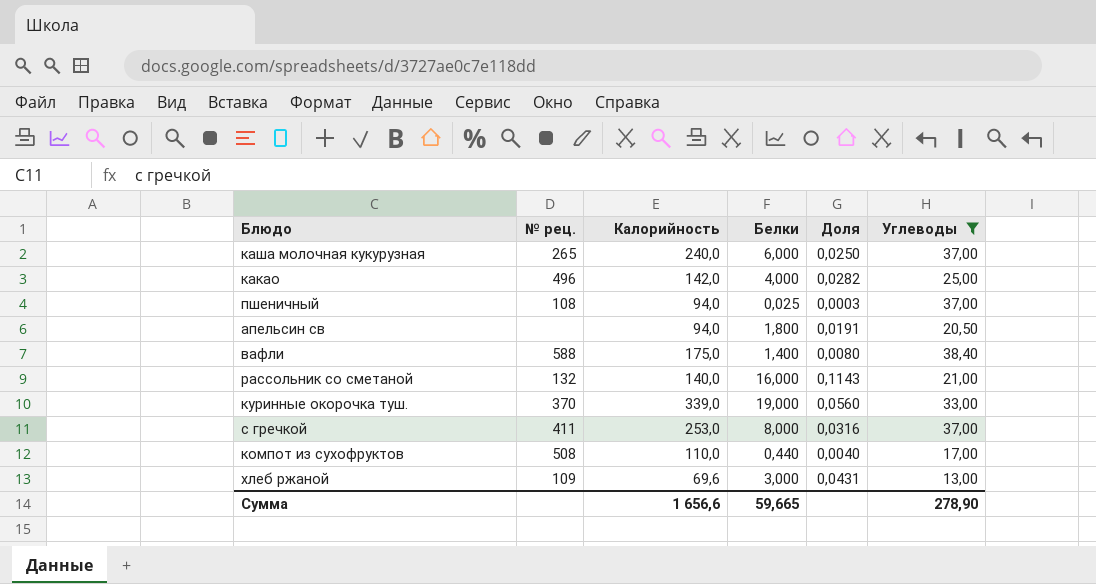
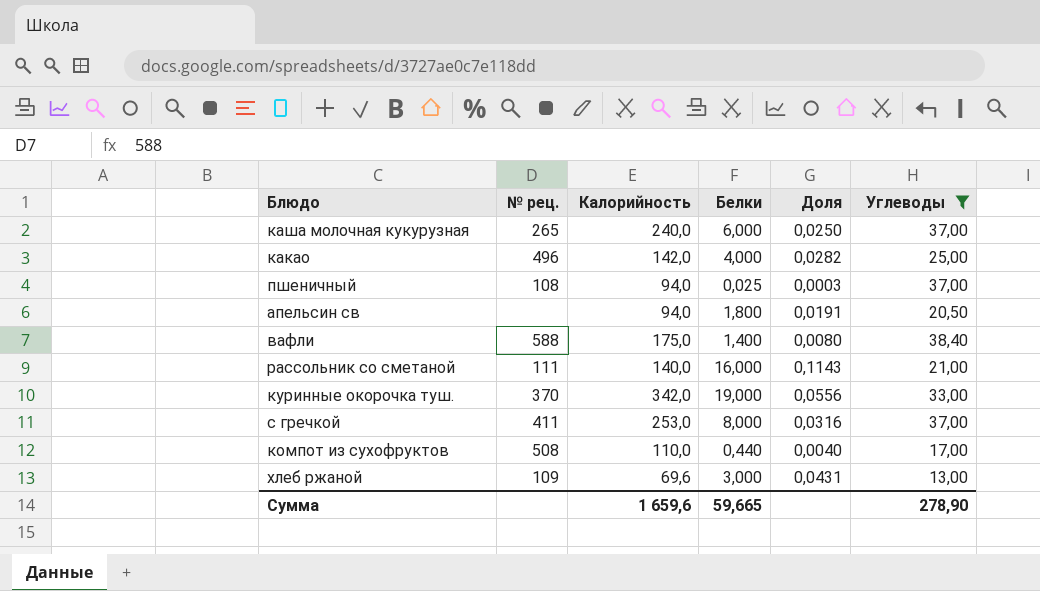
рассольник со сметаной | № рец.: 132 -> 111
куринные окорочка туш. | Калорийность: 339,0 -> 342,0
куринные окорочка туш. | Доля: 0,0560 -> 0,0556
Сумма | Калорийность: 1 656,6 -> 1 659,6

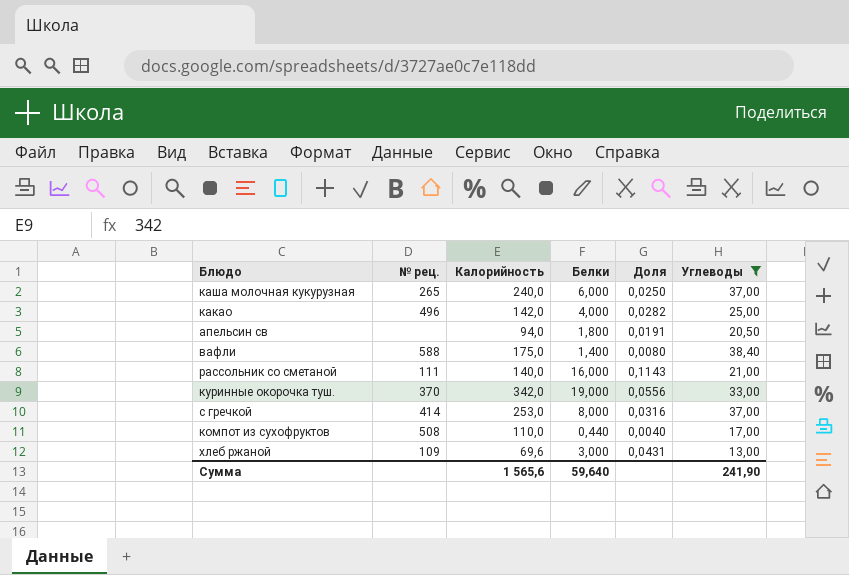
row пшеничный: 108 | 94,0 | 0,025 | 0,0003 | 37,00 -> none
с гречкой | № рец.: 411 -> 414
Сумма | Калорийность: 1 659,6 -> 1 565,6
Сумма | Белки: 59,665 -> 59,640
Сумма | Углеводы: 278,90 -> 241,90

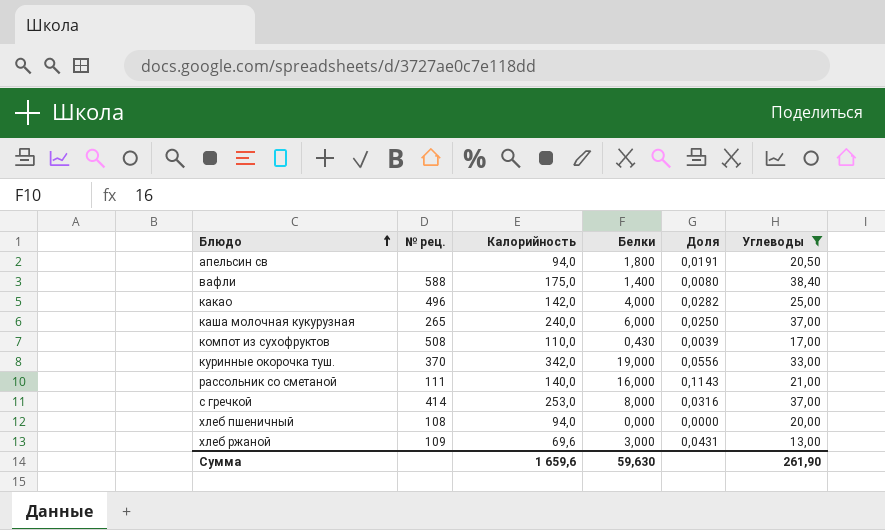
row order: none -> Блюдо ascending
компот из сухофруктов | Белки: 0,440 -> 0,430
компот из сухофруктов | Доля: 0,0040 -> 0,0039
row хлеб пшеничный: none -> 108 | 94,0 | 0,000 | 0,0000 | 20,00
Сумма | Калорийность: 1 565,6 -> 1 659,6
Сумма | Белки: 59,640 -> 59,630
Сумма | Углеводы: 241,90 -> 261,90

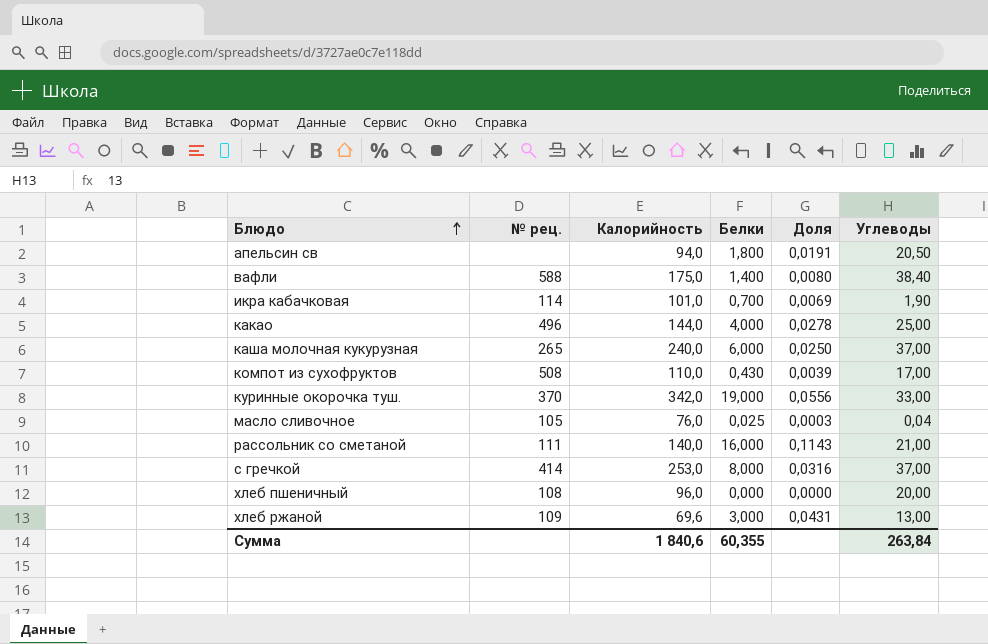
filter: Углеводы >= 13,00 -> none
какао | Калорийность: 142,0 -> 144,0
какао | Доля: 0,0282 -> 0,0278
хлеб пшеничный | Калорийность: 94,0 -> 96,0
Сумма | Калорийность: 1 659,6 -> 1 840,6
Сумма | Белки: 59,630 -> 60,355
Сумма | Углеводы: 261,90 -> 263,84

